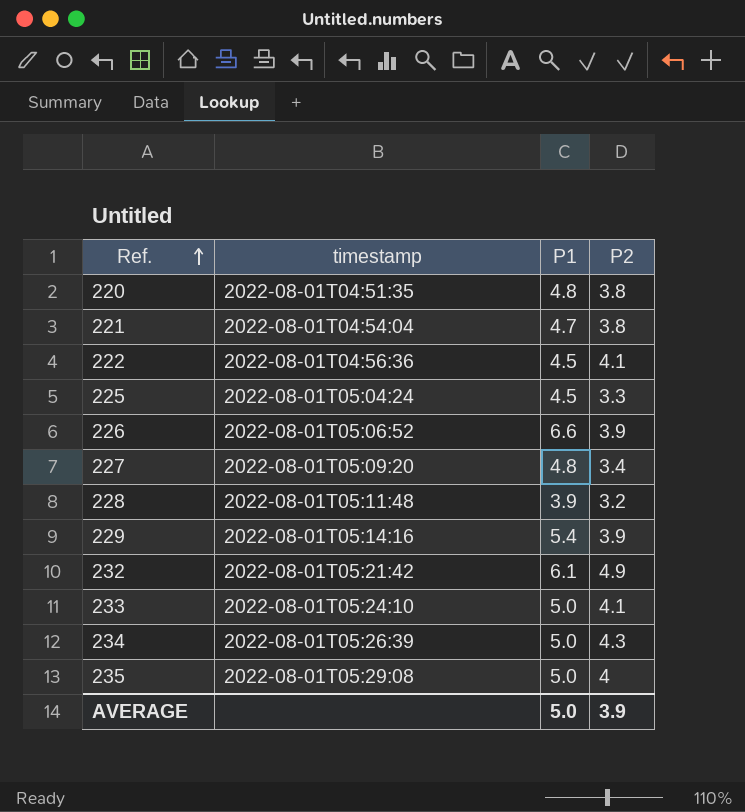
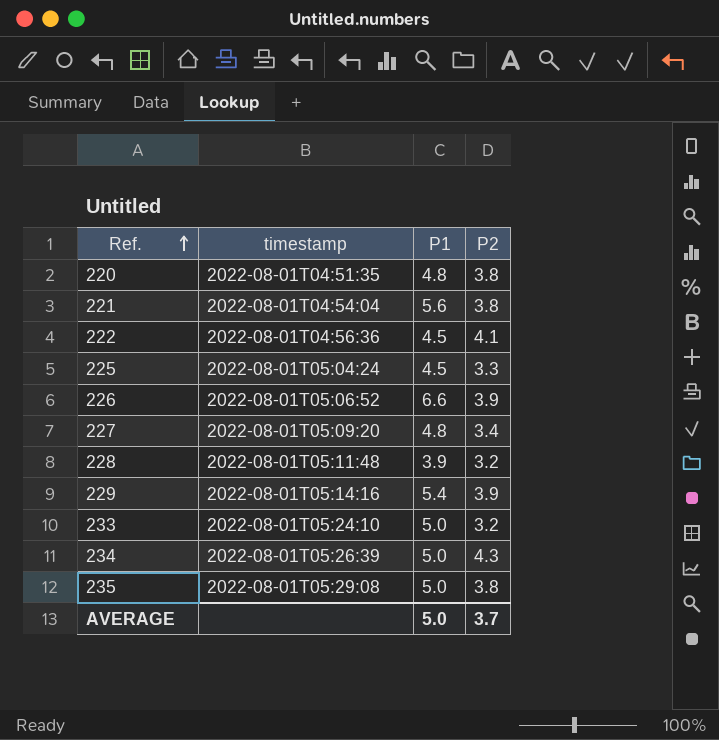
row 232: 2022-08-01T05:21:42 | 6.1 | 4.9 -> none
221 | P1: 4.7 -> 5.6
233 | P2: 4.1 -> 3.2
235 | P2: 4 -> 3.8
AVERAGE | P2: 3.9 -> 3.7

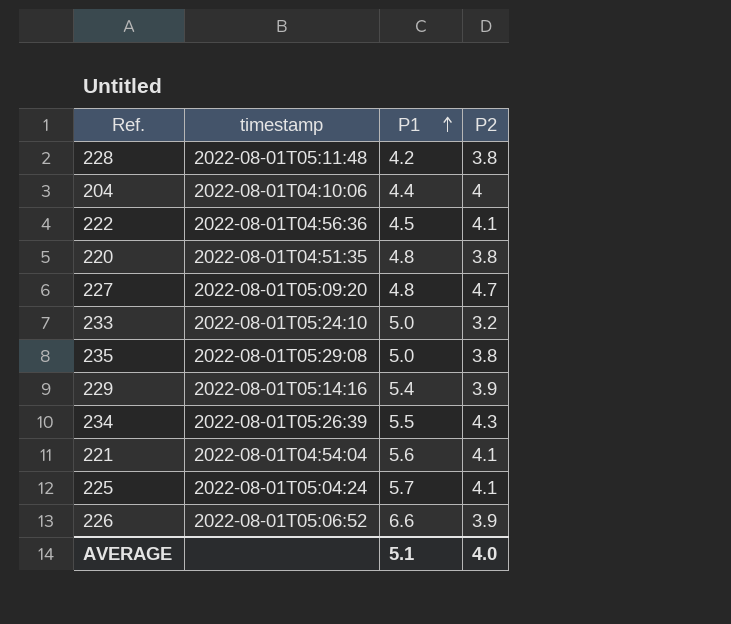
row order: Ref. ascending -> P1 ascending
228 | P1: 3.9 -> 4.2
228 | P2: 3.2 -> 3.8
row 204: none -> 2022-08-01T04:10:06 | 4.4 | 4
227 | P2: 3.4 -> 4.7
234 | P1: 5.0 -> 5.5
221 | P2: 3.8 -> 4.1
225 | P1: 4.5 -> 5.7
225 | P2: 3.3 -> 4.1
AVERAGE | P1: 5.0 -> 5.1
AVERAGE | P2: 3.7 -> 4.0

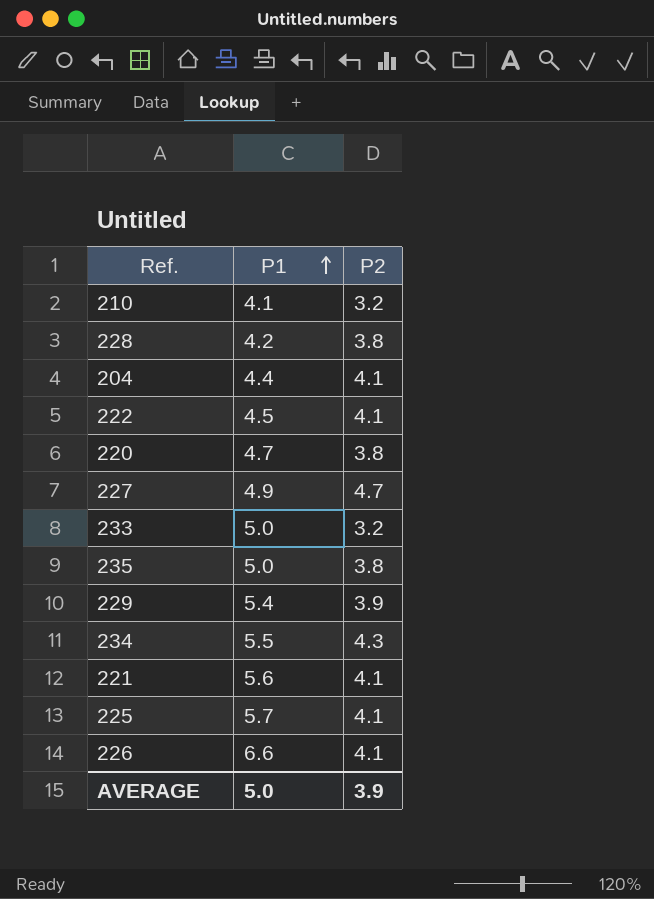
column timestamp | position: 2 -> none
row 210: none -> 4.1 | 3.2
204 | P2: 4 -> 4.1
220 | P1: 4.8 -> 4.7
227 | P1: 4.8 -> 4.9
226 | P2: 3.9 -> 4.1
AVERAGE | P1: 5.1 -> 5.0
AVERAGE | P2: 4.0 -> 3.9

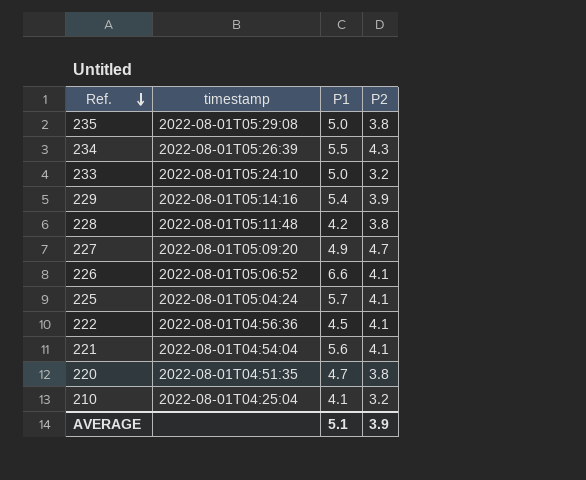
row order: P1 ascending -> Ref. descending
column timestamp | position: none -> 2
row 204: 4.4 | 4.1 -> none
AVERAGE | P1: 5.0 -> 5.1

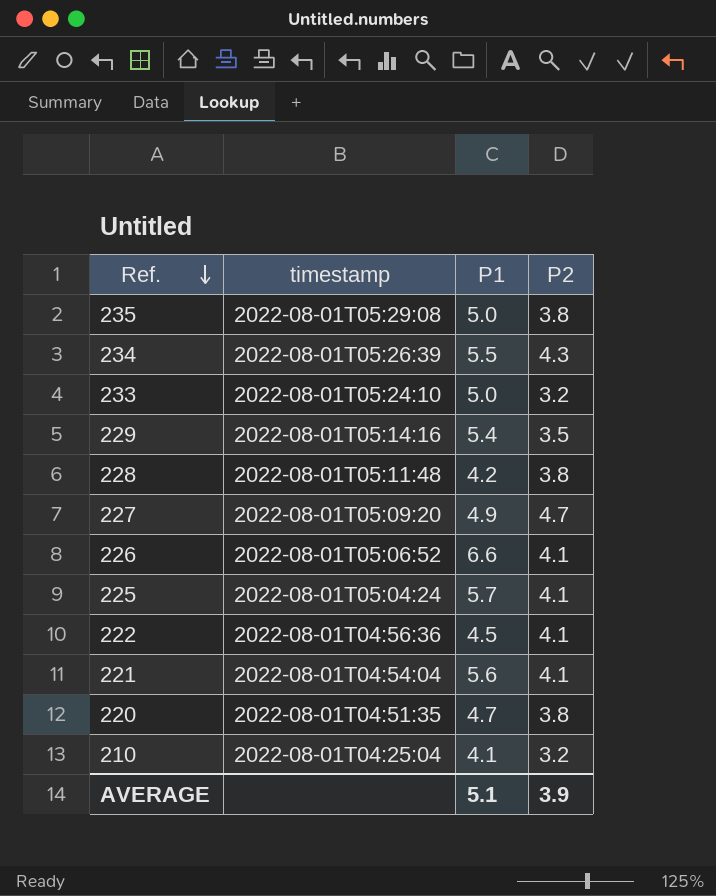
229 | P2: 3.9 -> 3.5

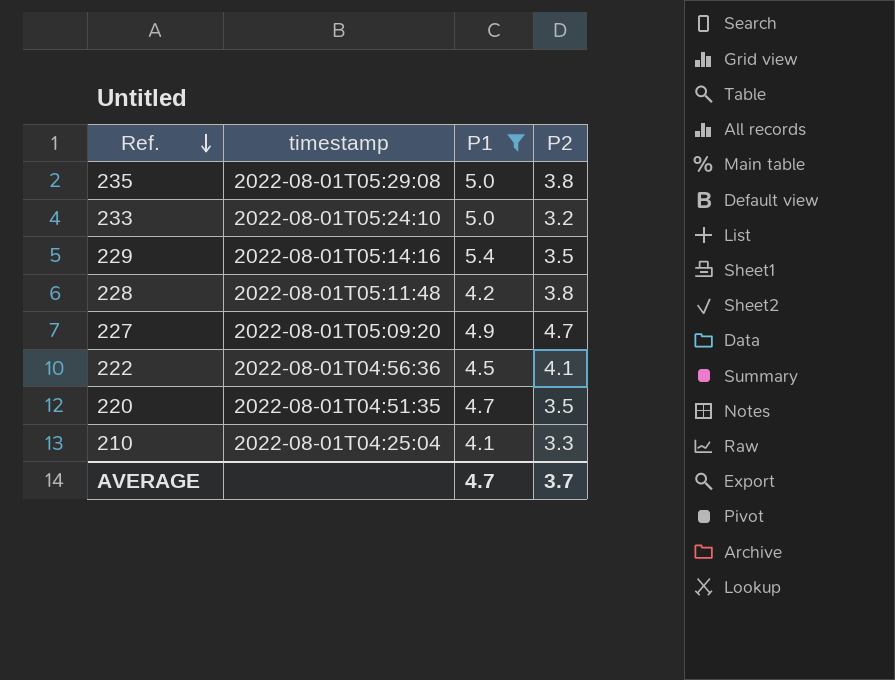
filter: none -> P1 <= 5.4
220 | P2: 3.8 -> 3.5
210 | P2: 3.2 -> 3.3
AVERAGE | P1: 5.1 -> 4.7
AVERAGE | P2: 3.9 -> 3.7

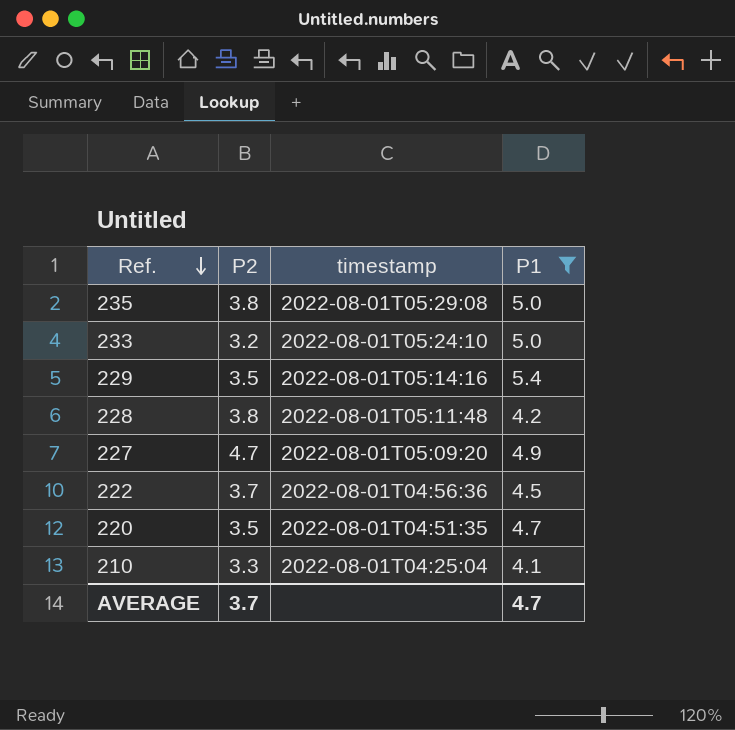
column P2 | position: 4 -> 2
222 | P2: 4.1 -> 3.7

